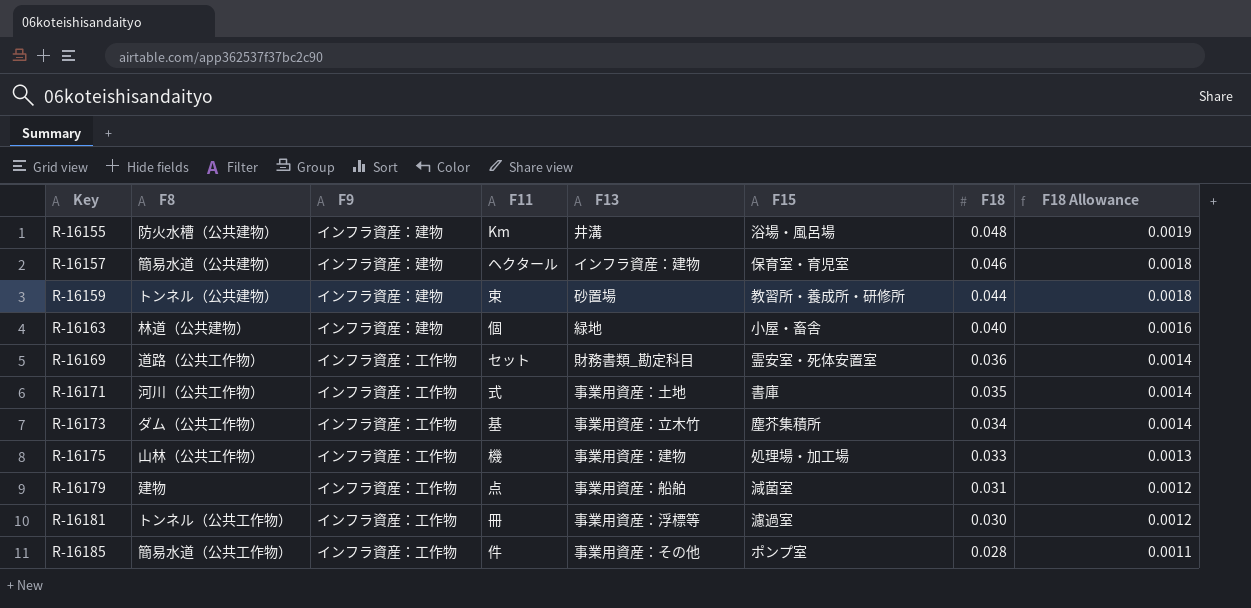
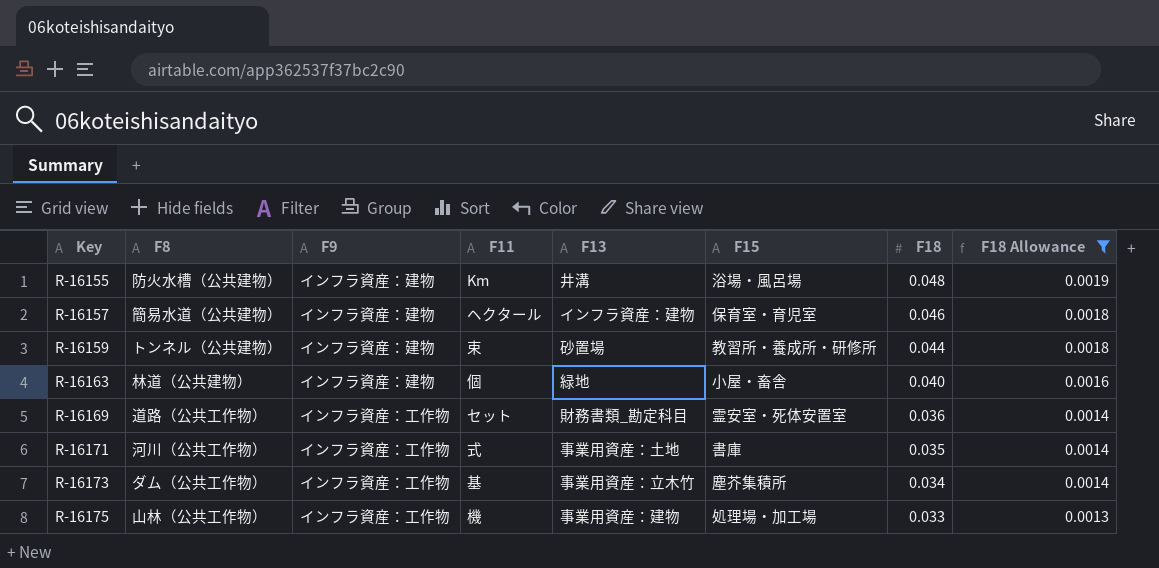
filter: none -> F18 Allowance >= 0.0013

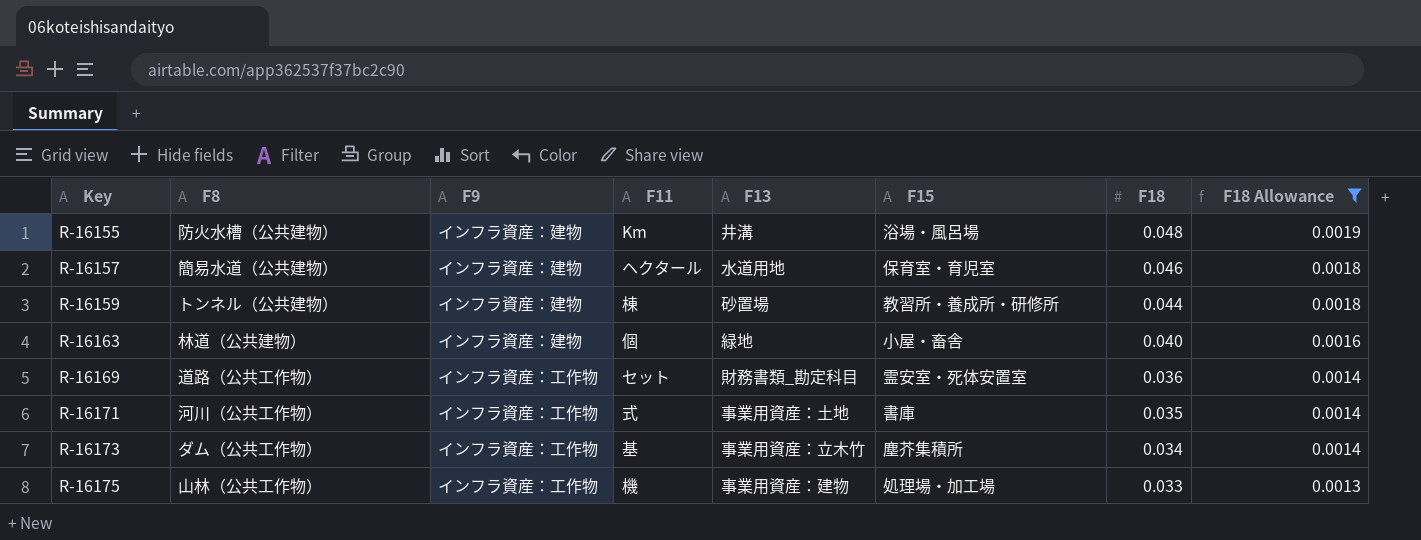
R-16157 | F13: インフラ資産：建物 -> 水道用地
R-16159 | F11: 束 -> 棟

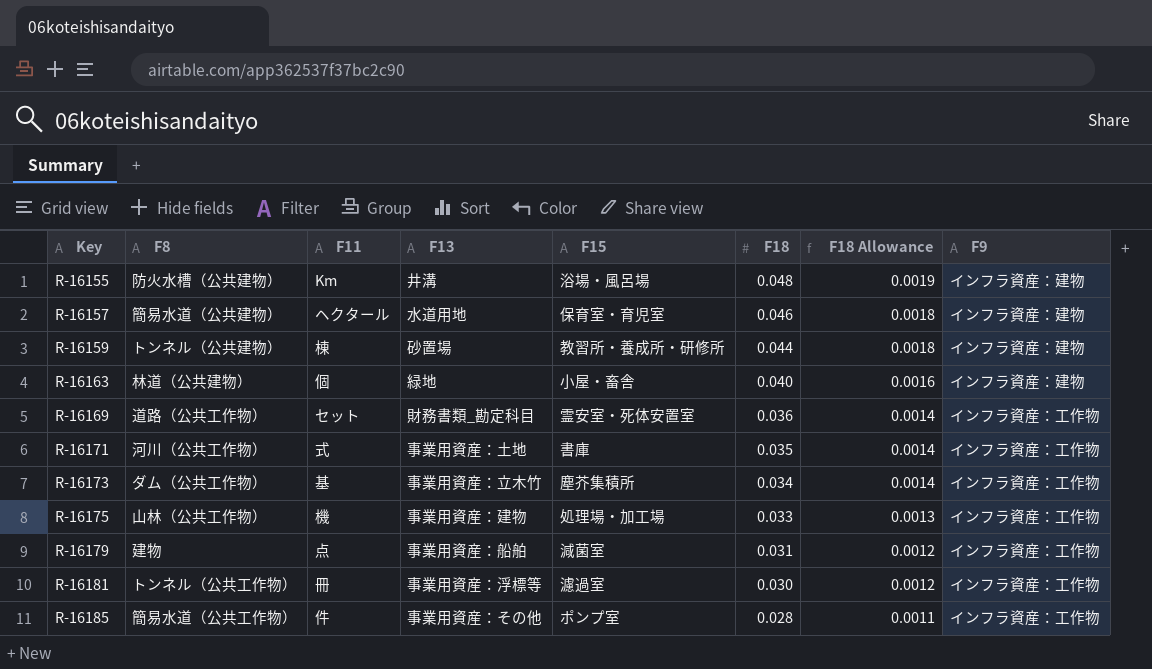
filter: F18 Allowance >= 0.0013 -> none
column F9 | position: 3 -> 8

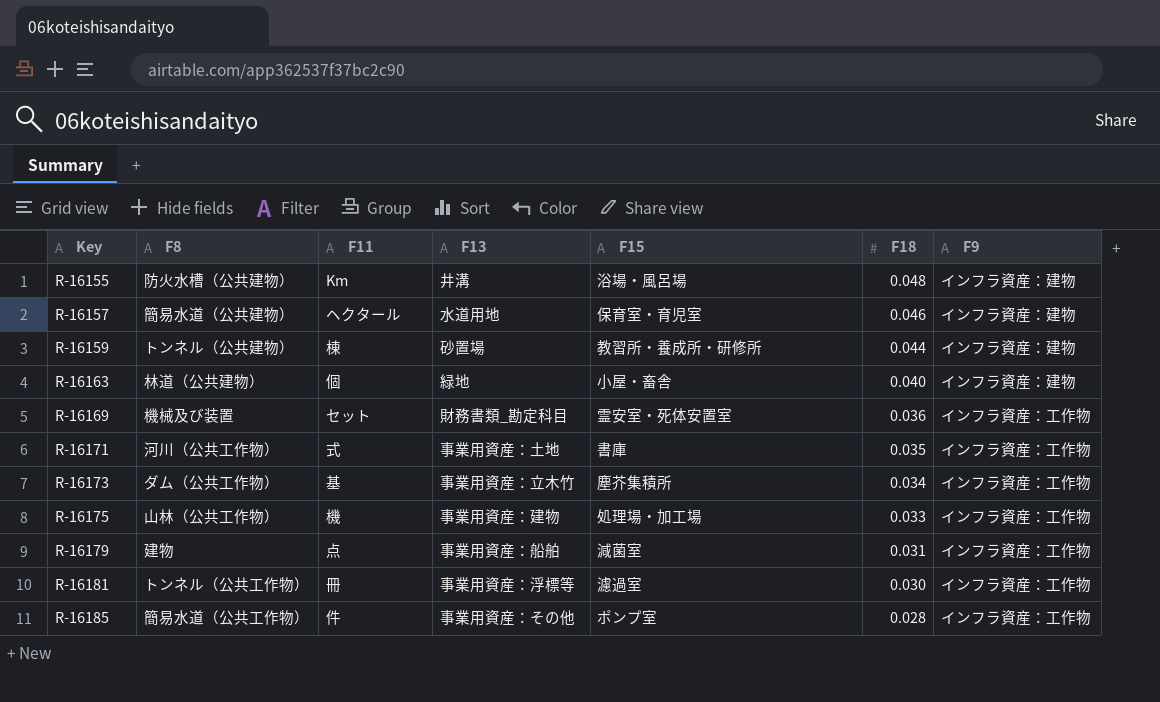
column F18 Allowance | formula: [F18] * 0.04 -> none
R-16169 | F8: 道路（公共工作物） -> 機械及び装置

